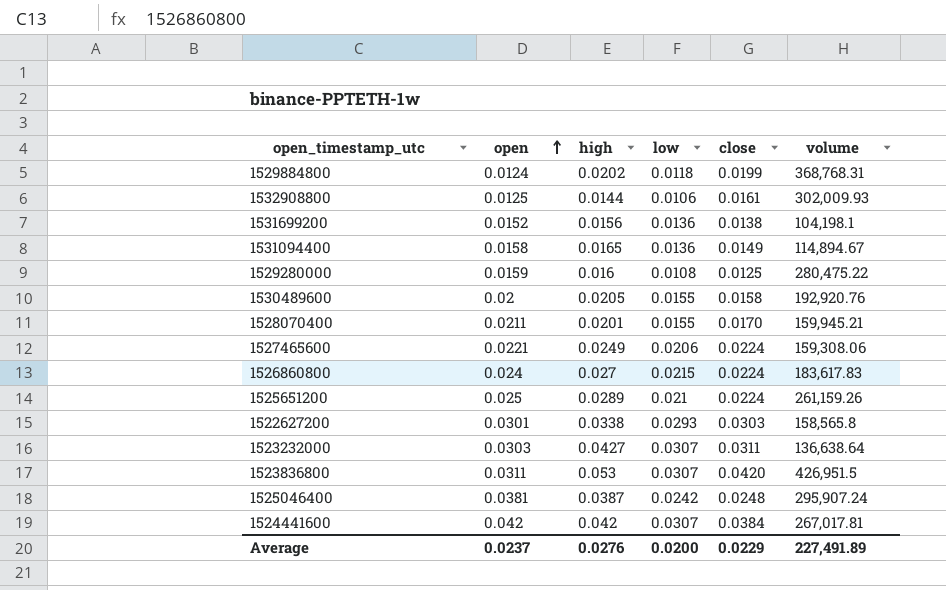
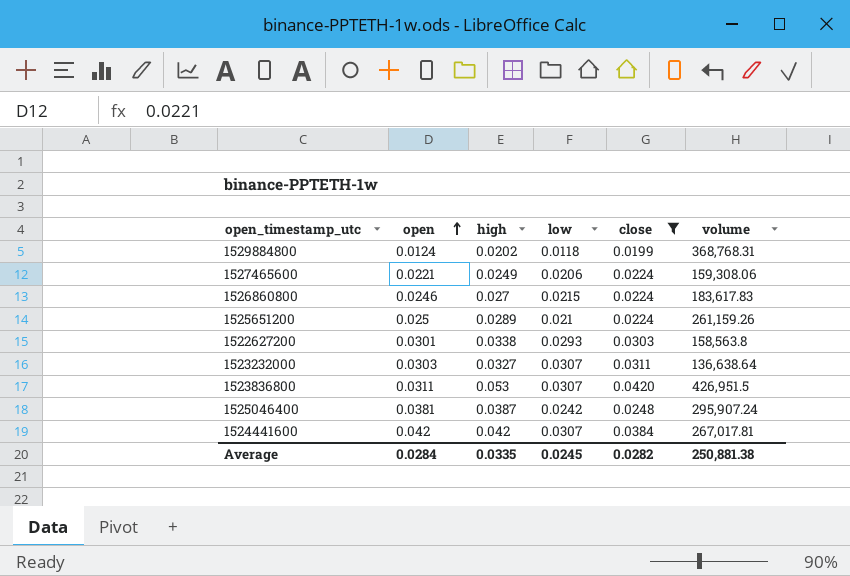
filter: none -> close >= 0.0199
1526860800 | open: 0.024 -> 0.0246
1522627200 | volume: 158,565.8 -> 158,563.8
1523232000 | high: 0.0427 -> 0.0327
Average | open: 0.0237 -> 0.0284
Average | high: 0.0276 -> 0.0335
Average | low: 0.0200 -> 0.0245
Average | close: 0.0229 -> 0.0282
Average | volume: 227,491.89 -> 250,881.38

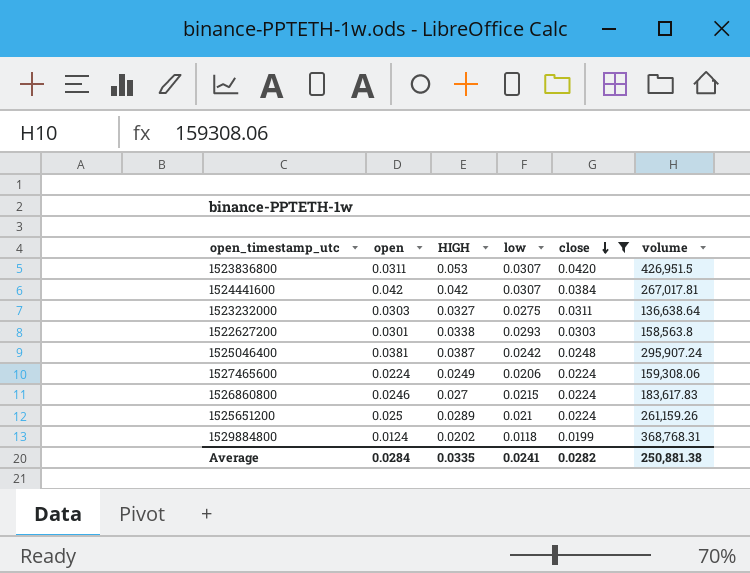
row order: open ascending -> close descending
column name: high -> HIGH
1523232000 | low: 0.0307 -> 0.0275
1527465600 | open: 0.0221 -> 0.0224
Average | low: 0.0245 -> 0.0241

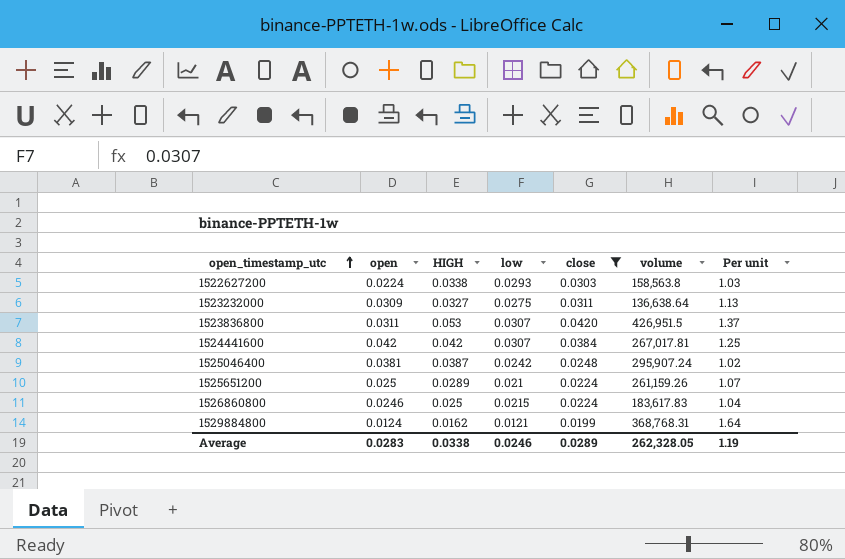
row order: close descending -> open_timestamp_utc ascending
column Per unit | formula: none -> [close] / [low]
row 1527465600: 0.0224 | 0.0249 | 0.0206 | 0.0224 | 159,308.06 -> none
1522627200 | open: 0.0301 -> 0.0224
1523232000 | open: 0.0303 -> 0.0309
1526860800 | HIGH: 0.027 -> 0.025
1529884800 | HIGH: 0.0202 -> 0.0162
1529884800 | low: 0.0118 -> 0.0121
Average | open: 0.0284 -> 0.0283
Average | HIGH: 0.0335 -> 0.0338
Average | low: 0.0241 -> 0.0246
Average | close: 0.0282 -> 0.0289
Average | volume: 250,881.38 -> 262,328.05

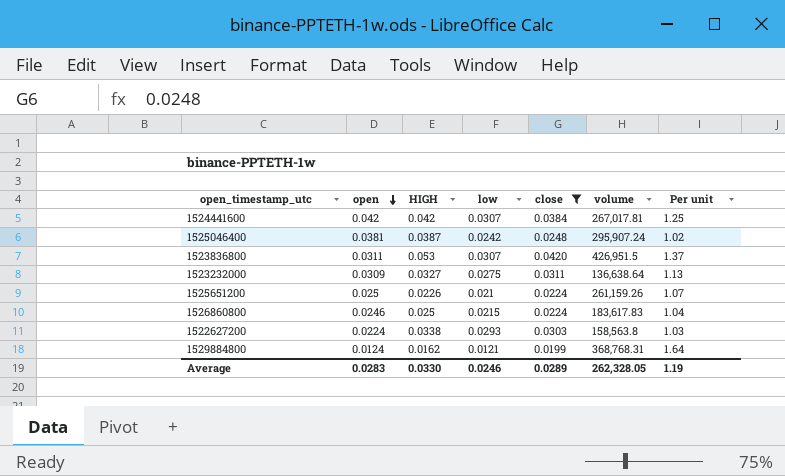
row order: open_timestamp_utc ascending -> open descending
1525651200 | HIGH: 0.0289 -> 0.0226
Average | HIGH: 0.0338 -> 0.0330

